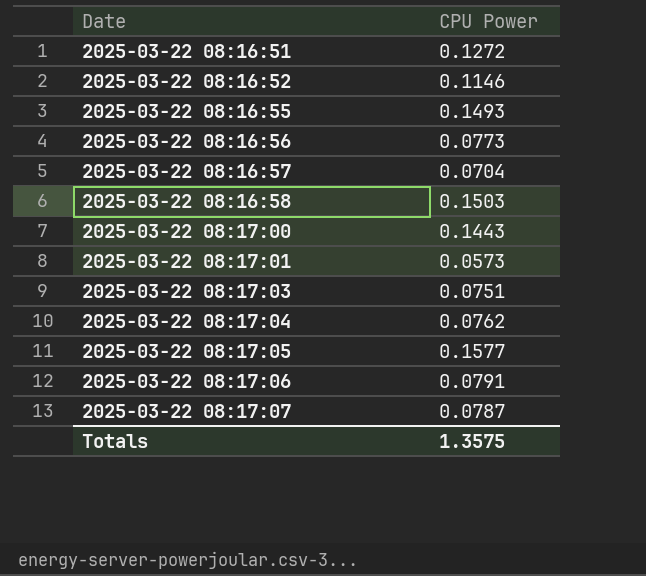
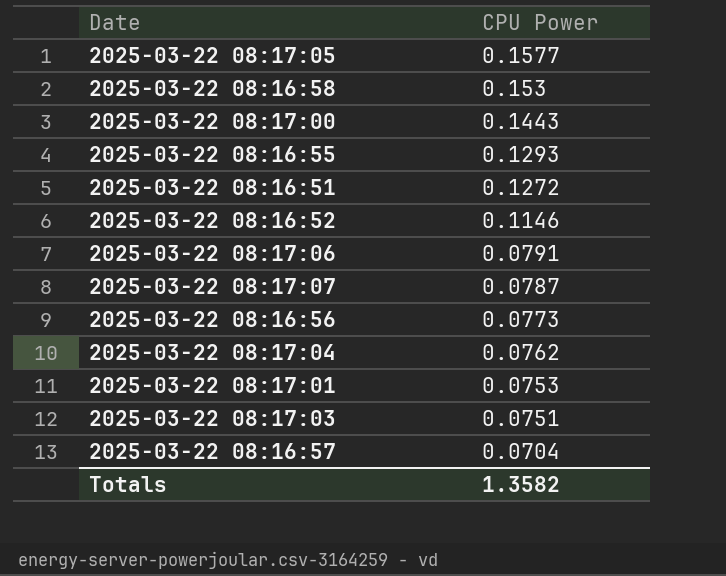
row order: Date ascending -> CPU Power descending
2025-03-22 08:16:58 | CPU Power: 0.1503 -> 0.153
2025-03-22 08:16:55 | CPU Power: 0.1493 -> 0.1293
2025-03-22 08:17:01 | CPU Power: 0.0573 -> 0.0753
Totals | CPU Power: 1.3575 -> 1.3582

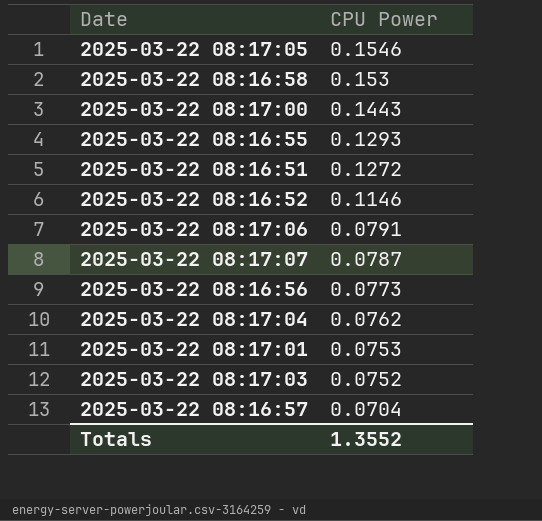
2025-03-22 08:17:05 | CPU Power: 0.1577 -> 0.1546
2025-03-22 08:17:03 | CPU Power: 0.0751 -> 0.0752
Totals | CPU Power: 1.3582 -> 1.3552

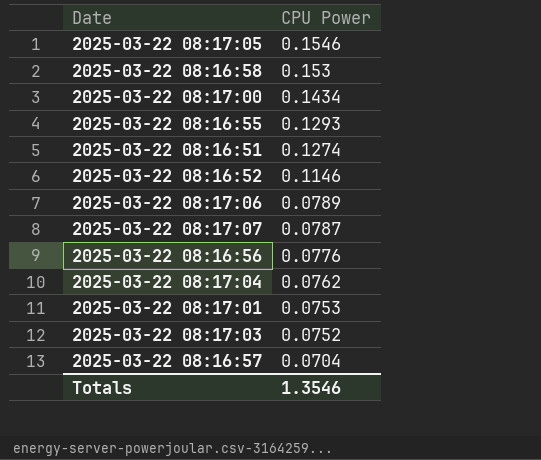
2025-03-22 08:17:00 | CPU Power: 0.1443 -> 0.1434
2025-03-22 08:16:51 | CPU Power: 0.1272 -> 0.1274
2025-03-22 08:17:06 | CPU Power: 0.0791 -> 0.0789
2025-03-22 08:16:56 | CPU Power: 0.0773 -> 0.0776
Totals | CPU Power: 1.3552 -> 1.3546

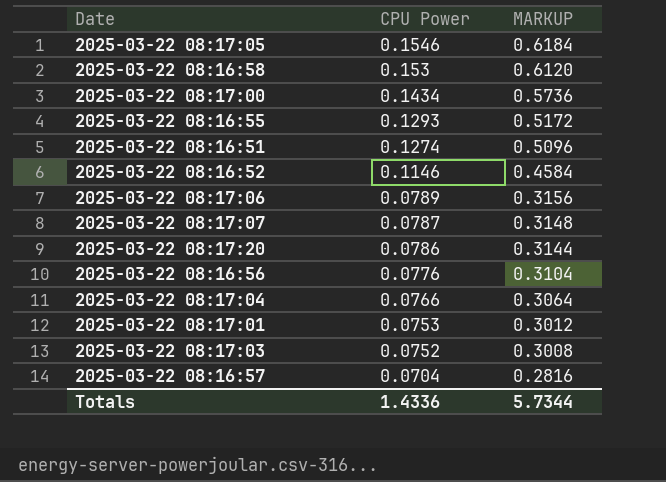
column MARKUP | formula: none -> [CPU Power] * 4
row 2025-03-22 08:17:20: none -> 0.0786 | 0.3144
2025-03-22 08:17:04 | CPU Power: 0.0762 -> 0.0766
Totals | CPU Power: 1.3546 -> 1.4336

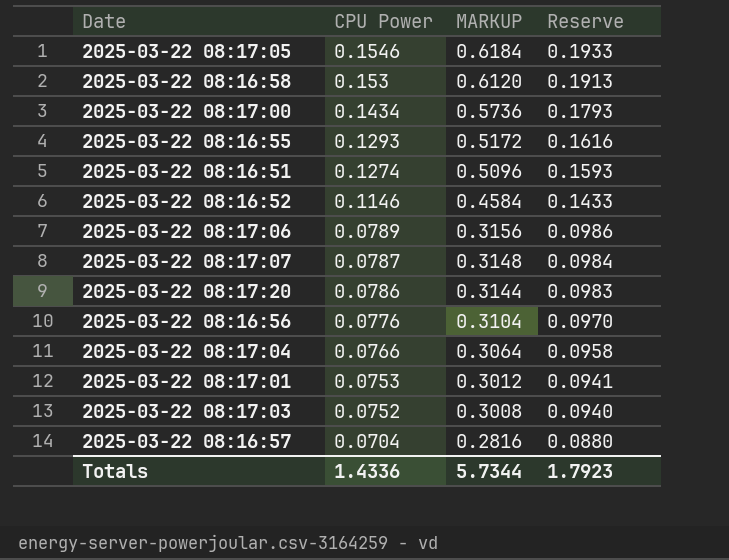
column Reserve | formula: none -> [CPU Power] * 1.25

